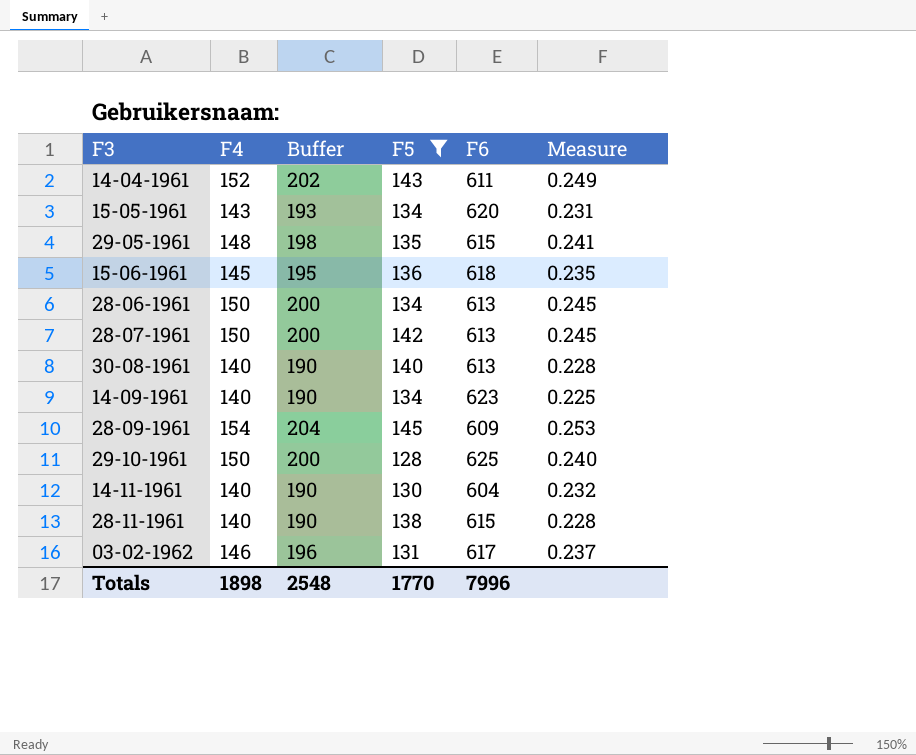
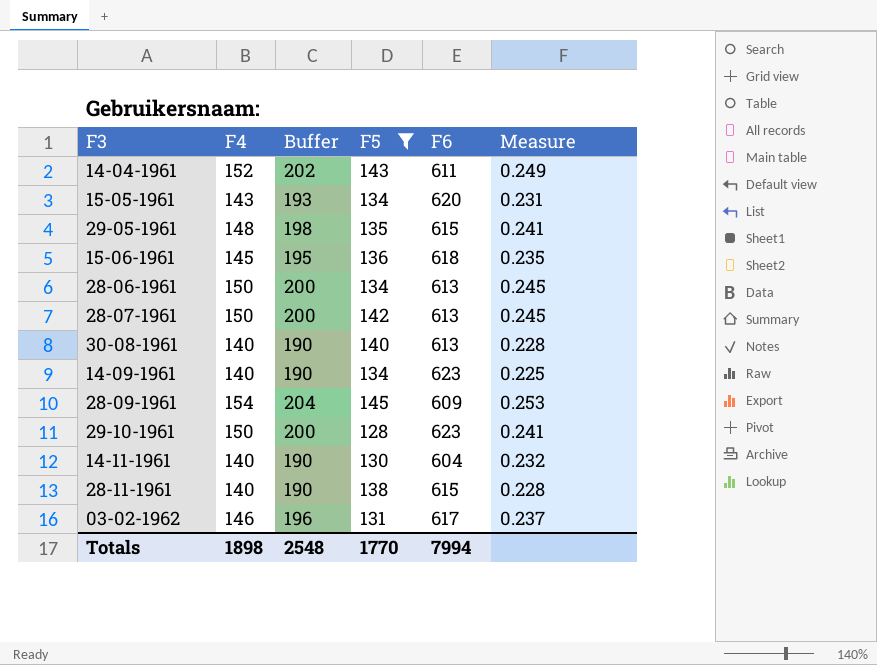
29-10-1961 | F6: 625 -> 623
29-10-1961 | Measure: 0.240 -> 0.241
Totals | F6: 7996 -> 7994

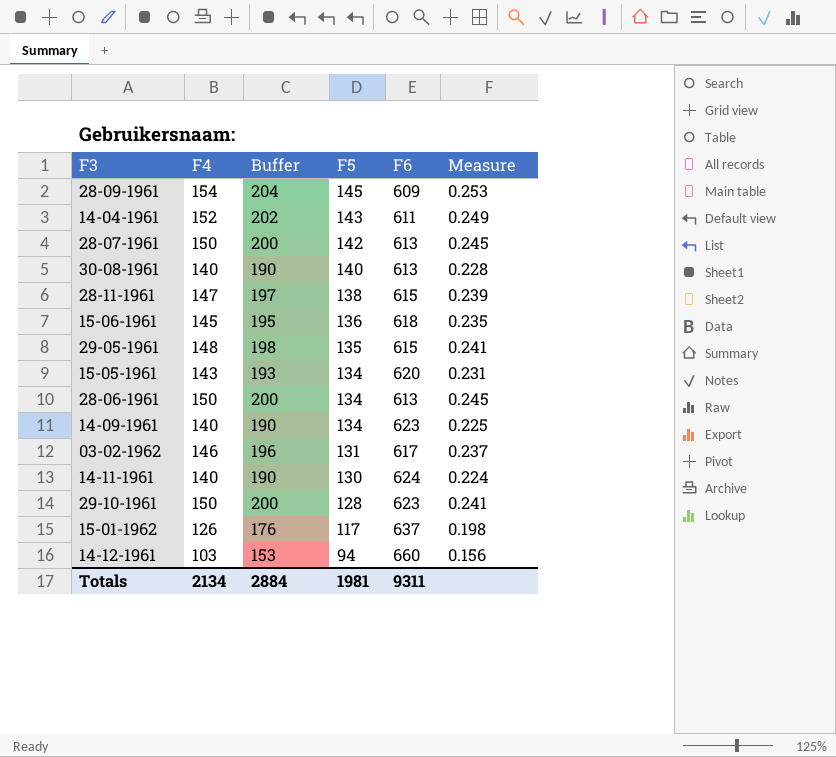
filter: F5 >= 128 -> none
row order: F3 ascending -> F5 descending
28-11-1961 | F4: 140 -> 147
28-11-1961 | Buffer: 190 -> 197
28-11-1961 | Measure: 0.228 -> 0.239
14-11-1961 | F6: 604 -> 624
14-11-1961 | Measure: 0.232 -> 0.224
Totals | F4: 1898 -> 2134
Totals | Buffer: 2548 -> 2884
Totals | F5: 1770 -> 1981
Totals | F6: 7994 -> 9311

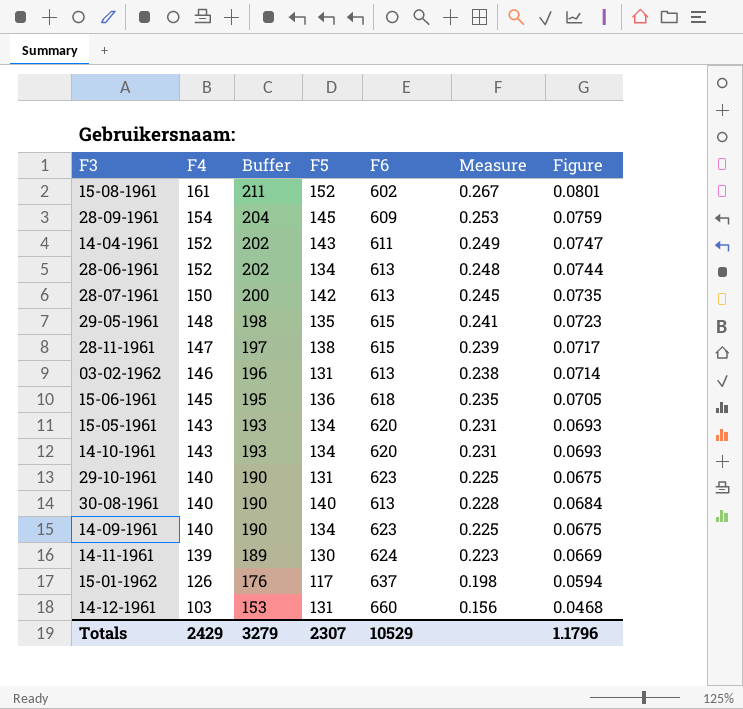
row order: F5 descending -> F4 descending
column Figure | formula: none -> [Measure] * 0.3
row 15-08-1961: none -> 161 | 211 | 152 | 602 | 0.267 | 0.0801
28-06-1961 | F4: 150 -> 152
28-06-1961 | Buffer: 200 -> 202
28-06-1961 | Measure: 0.245 -> 0.248
03-02-1962 | F6: 617 -> 613
03-02-1962 | Measure: 0.237 -> 0.238
row 14-10-1961: none -> 143 | 193 | 134 | 620 | 0.231 | 0.0693
29-10-1961 | F4: 150 -> 140
29-10-1961 | Buffer: 200 -> 190
29-10-1961 | F5: 128 -> 131
29-10-1961 | Measure: 0.241 -> 0.225
14-11-1961 | F4: 140 -> 139
14-11-1961 | Buffer: 190 -> 189
14-11-1961 | Measure: 0.224 -> 0.223
14-12-1961 | F5: 94 -> 131
Totals | F4: 2134 -> 2429
Totals | Buffer: 2884 -> 3279
Totals | F5: 1981 -> 2307
Totals | F6: 9311 -> 10529

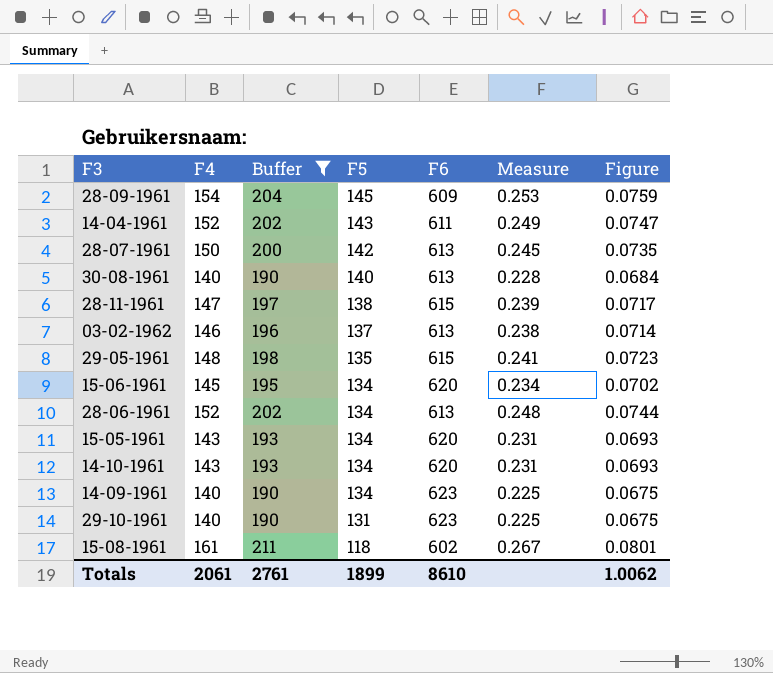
filter: none -> Buffer >= 190
row order: F4 descending -> F5 descending
03-02-1962 | F5: 131 -> 137
15-06-1961 | F5: 136 -> 134
15-06-1961 | F6: 618 -> 620
15-06-1961 | Measure: 0.235 -> 0.234
15-06-1961 | Figure: 0.0705 -> 0.0702
15-08-1961 | F5: 152 -> 118
Totals | F4: 2429 -> 2061
Totals | Buffer: 3279 -> 2761
Totals | F5: 2307 -> 1899
Totals | F6: 10529 -> 8610
Totals | Figure: 1.1796 -> 1.0062

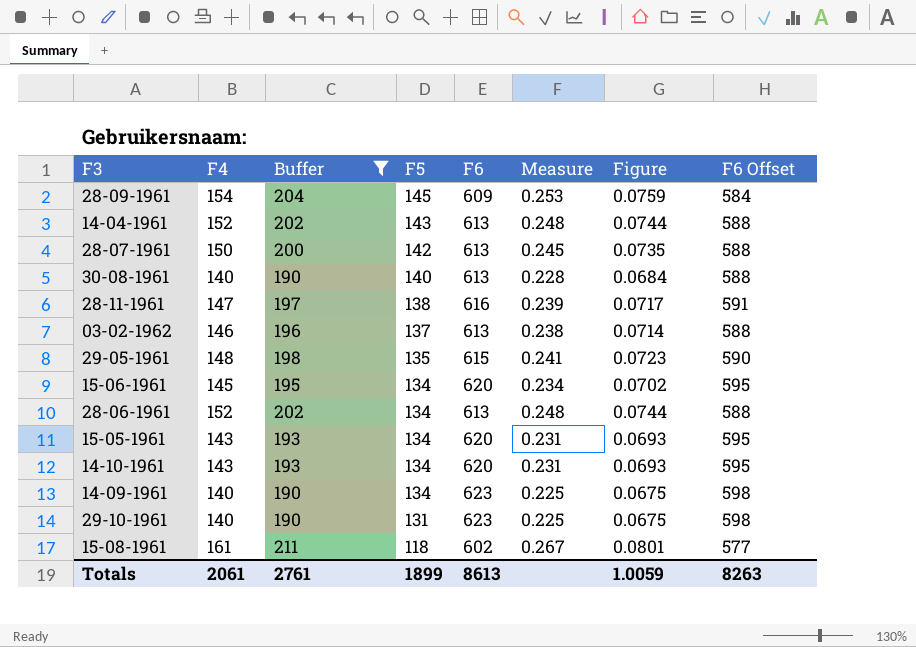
column F6 Offset | formula: none -> [F6] - 25
14-04-1961 | F6: 611 -> 613
14-04-1961 | Measure: 0.249 -> 0.248
14-04-1961 | Figure: 0.0747 -> 0.0744
28-11-1961 | F6: 615 -> 616
Totals | F6: 8610 -> 8613
Totals | Figure: 1.0062 -> 1.0059

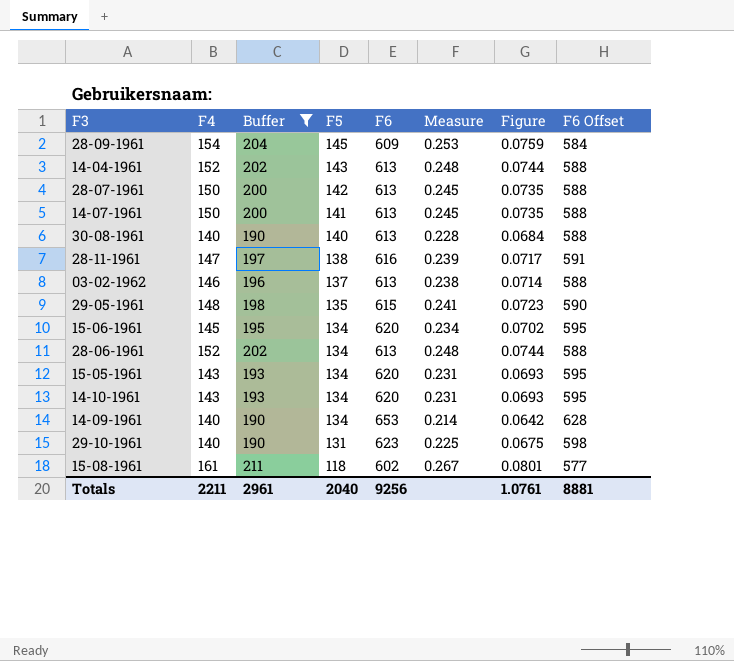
row 14-07-1961: none -> 150 | 200 | 141 | 613 | 0.245 | 0.0735 | 588
14-09-1961 | F6: 623 -> 653
14-09-1961 | Measure: 0.225 -> 0.214
14-09-1961 | Figure: 0.0675 -> 0.0642
14-09-1961 | F6 Offset: 598 -> 628
Totals | F4: 2061 -> 2211
Totals | Buffer: 2761 -> 2961
Totals | F5: 1899 -> 2040
Totals | F6: 8613 -> 9256
Totals | Figure: 1.0059 -> 1.0761
Totals | F6 Offset: 8263 -> 8881

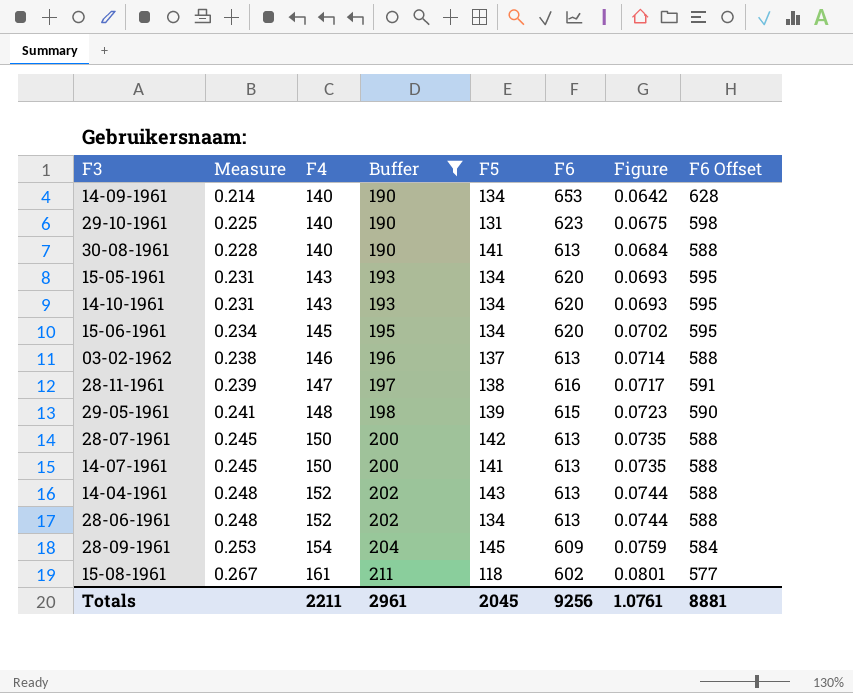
row order: F5 descending -> Measure ascending
column Measure | position: 6 -> 2
30-08-1961 | F5: 140 -> 141
29-05-1961 | F5: 135 -> 139
Totals | F5: 2040 -> 2045

